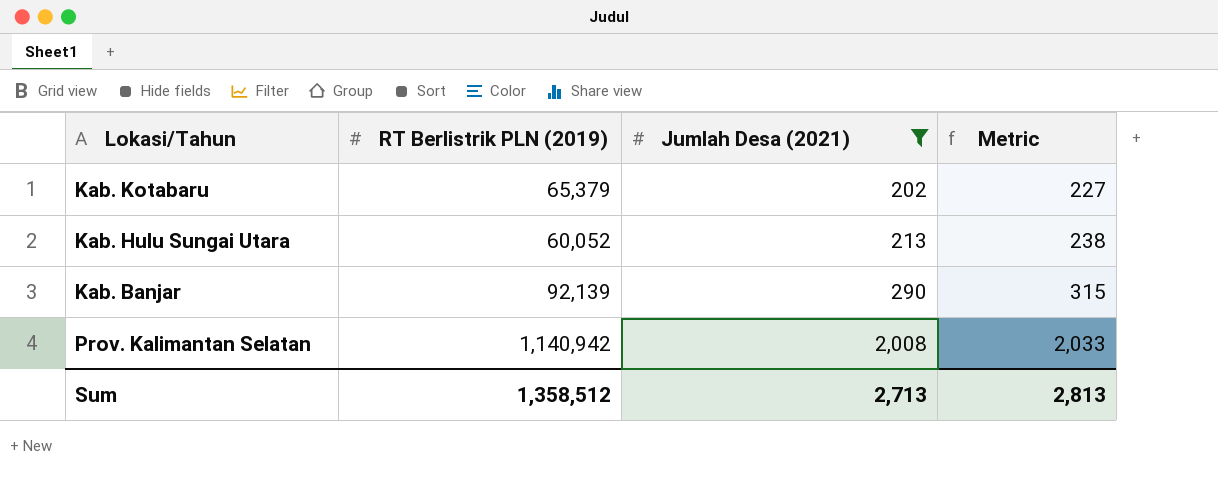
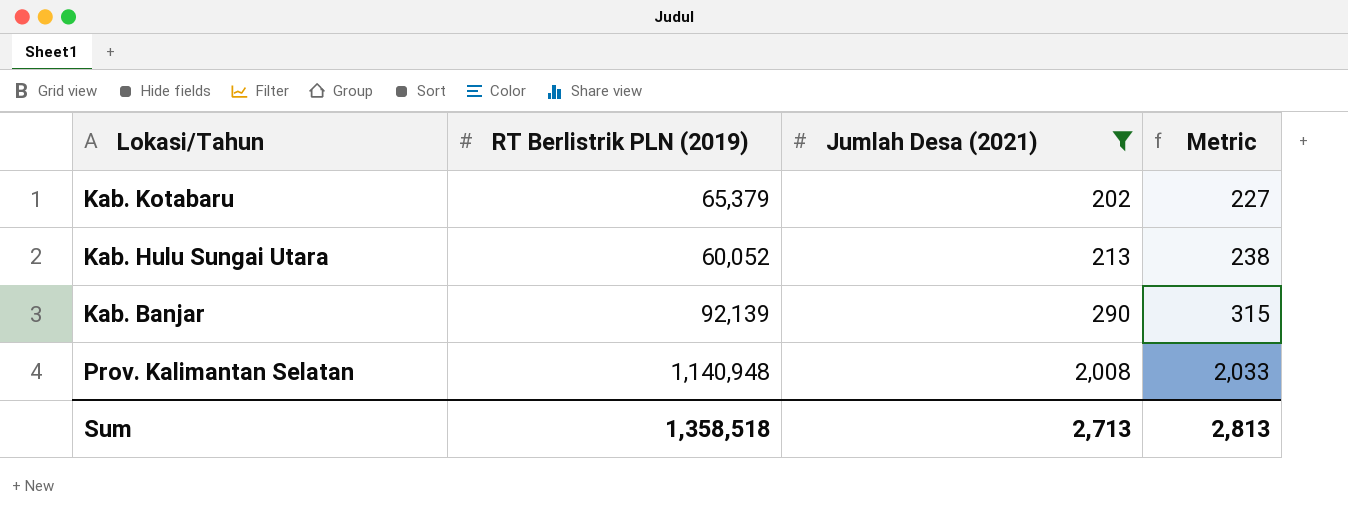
Prov. Kalimantan Selatan | RT Berlistrik PLN (2019): 1,140,942 -> 1,140,948
Sum | RT Berlistrik PLN (2019): 1,358,512 -> 1,358,518

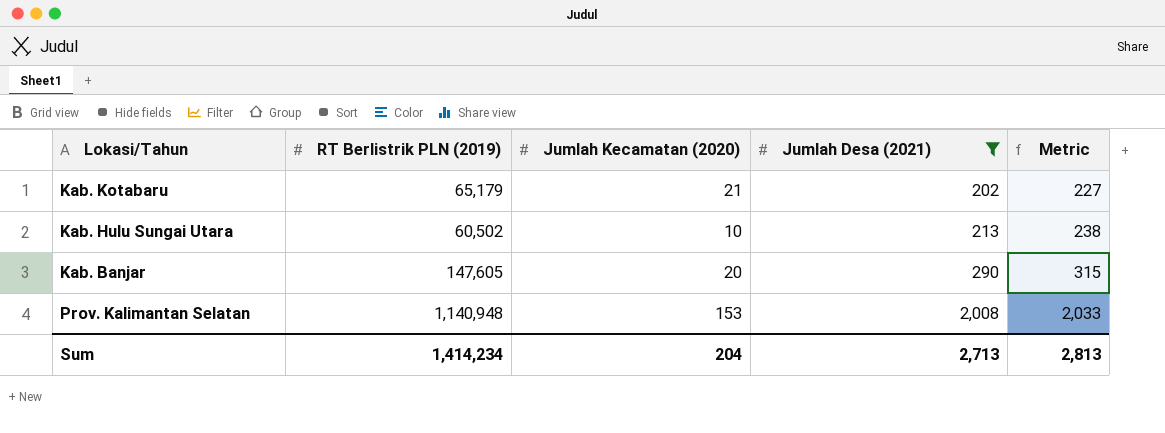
column Jumlah Kecamatan (2020) | position: none -> 3
Kab. Kotabaru | RT Berlistrik PLN (2019): 65,379 -> 65,179
Kab. Hulu Sungai Utara | RT Berlistrik PLN (2019): 60,052 -> 60,502
Kab. Banjar | RT Berlistrik PLN (2019): 92,139 -> 147,605
Sum | RT Berlistrik PLN (2019): 1,358,518 -> 1,414,234

